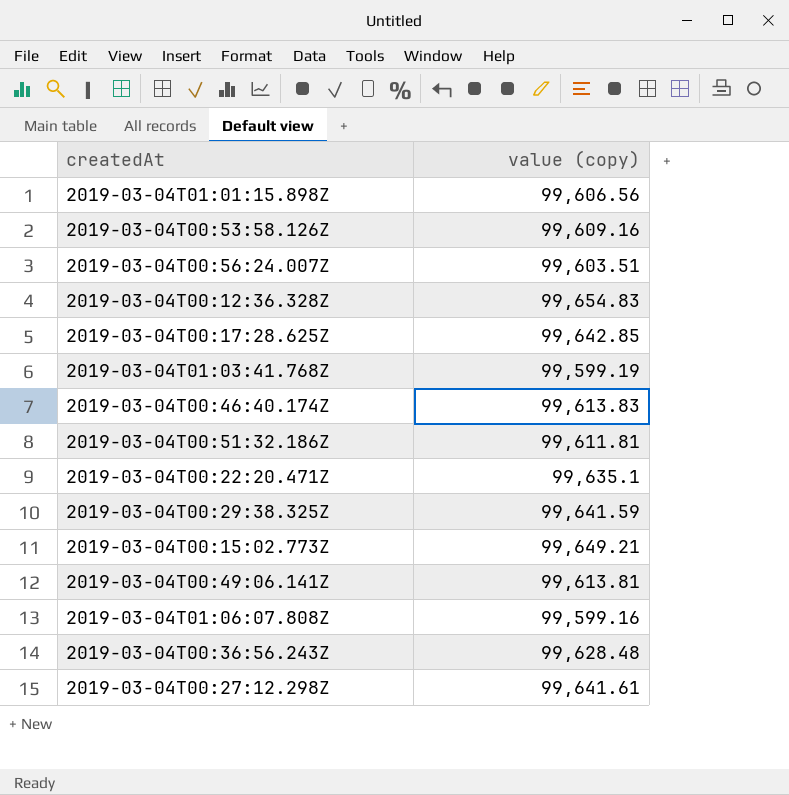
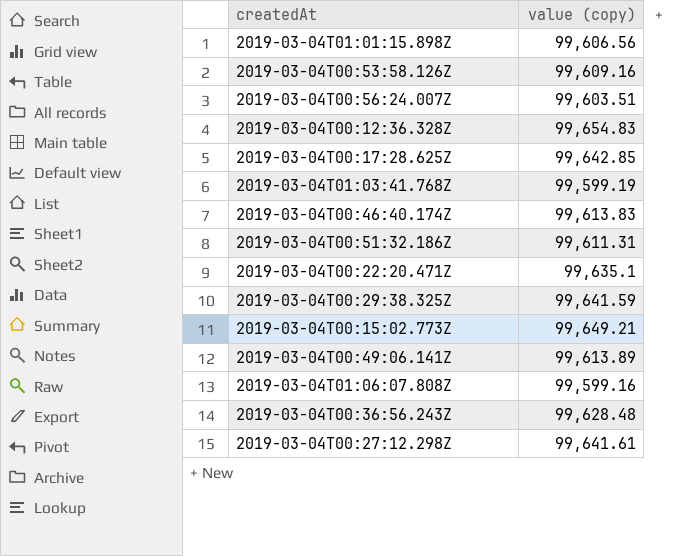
2019-03-04T00:51:32.186Z | value (copy): 99,611.81 -> 99,611.31
2019-03-04T00:49:06.141Z | value (copy): 99,613.81 -> 99,613.89

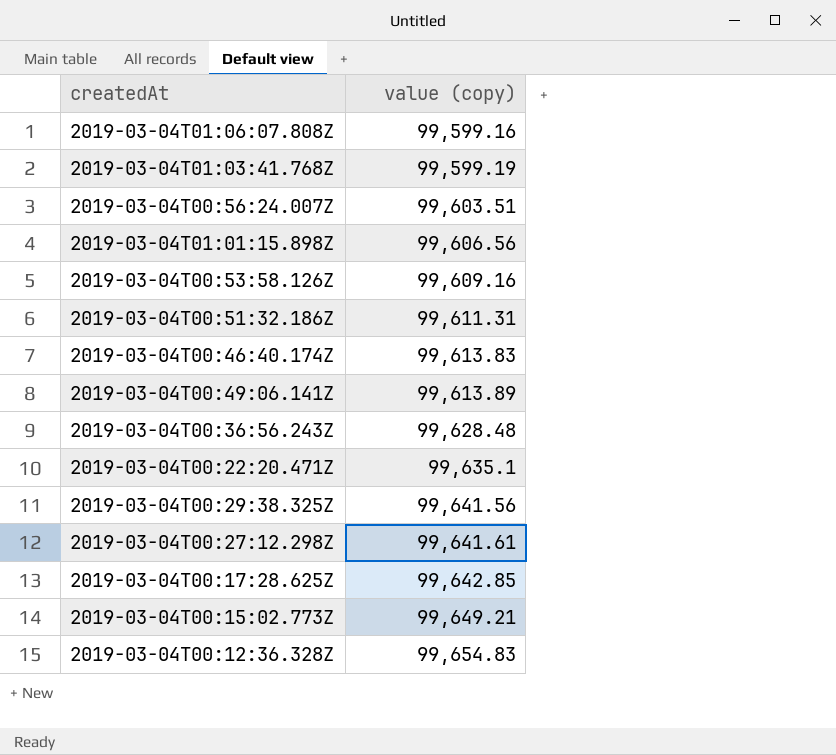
row order: none -> value (copy) ascending
2019-03-04T00:29:38.325Z | value (copy): 99,641.59 -> 99,641.56

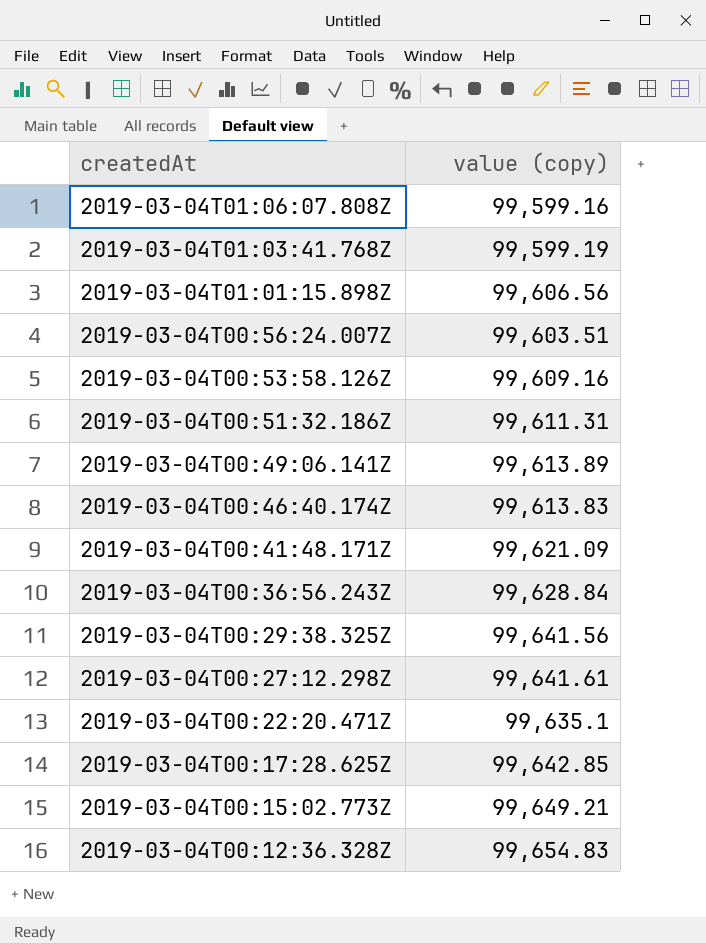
row order: value (copy) ascending -> createdAt descending
row 2019-03-04T00:41:48.171Z: none -> 99,621.09
2019-03-04T00:36:56.243Z | value (copy): 99,628.48 -> 99,628.84

